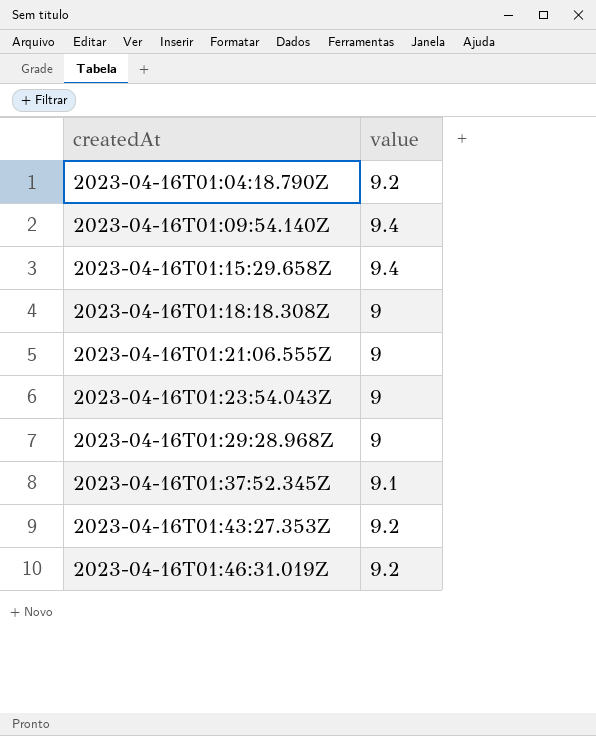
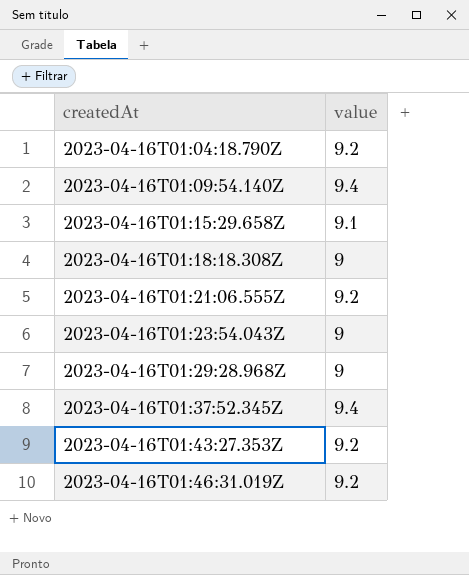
2023-04-16T01:15:29.658Z | value: 9.4 -> 9.1
2023-04-16T01:21:06.555Z | value: 9 -> 9.2
2023-04-16T01:37:52.345Z | value: 9.1 -> 9.4

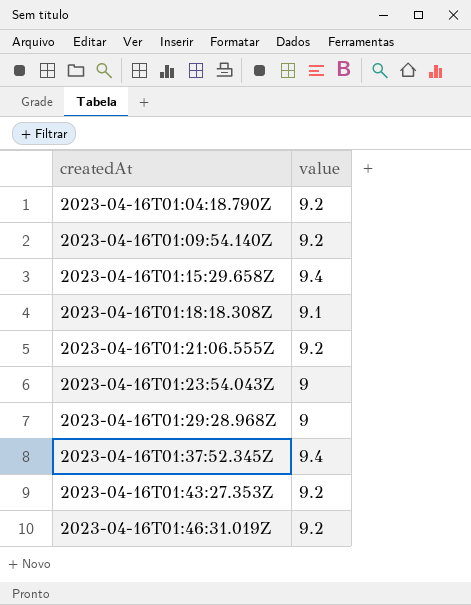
2023-04-16T01:09:54.140Z | value: 9.4 -> 9.2
2023-04-16T01:15:29.658Z | value: 9.1 -> 9.4
2023-04-16T01:18:18.308Z | value: 9 -> 9.1

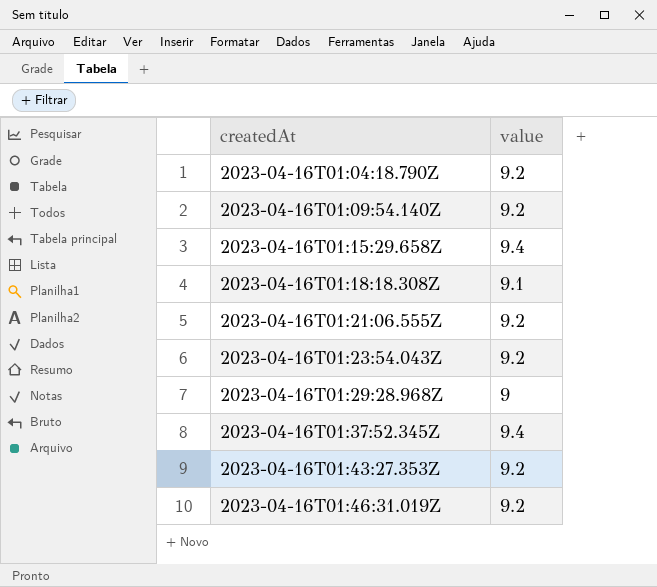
2023-04-16T01:23:54.043Z | value: 9 -> 9.2

